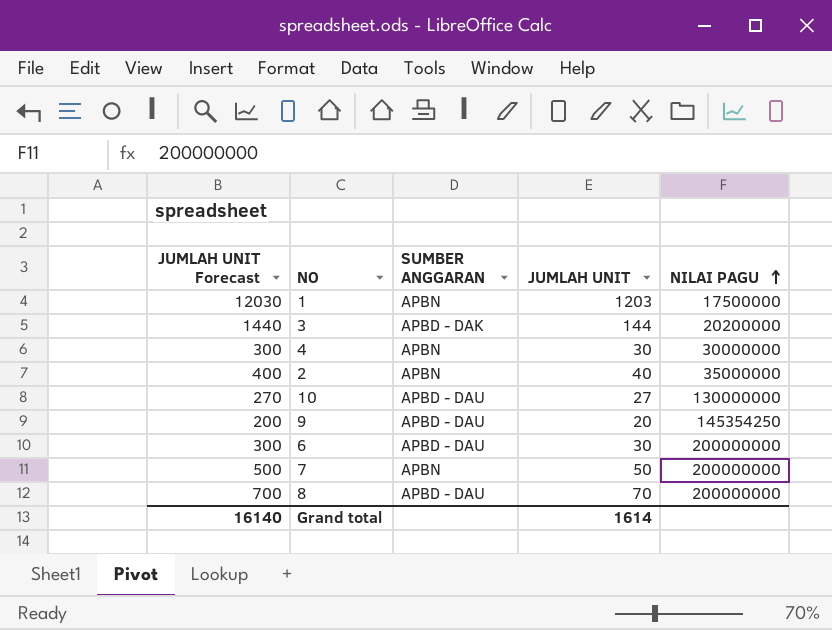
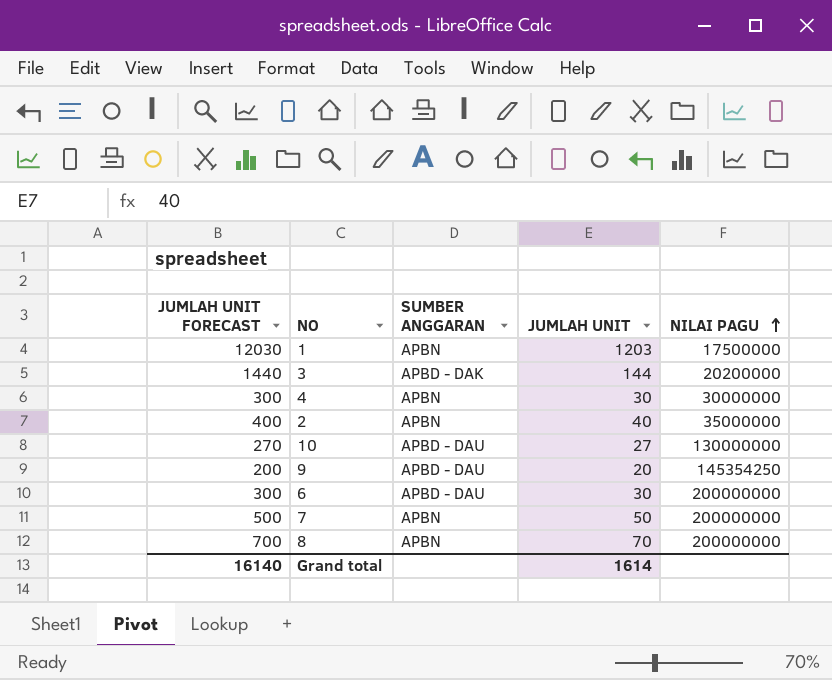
column name: JUMLAH UNIT Forecast -> JUMLAH UNIT FORECAST
8 | SUMBER ANGGARAN: APBD - DAU -> APBN

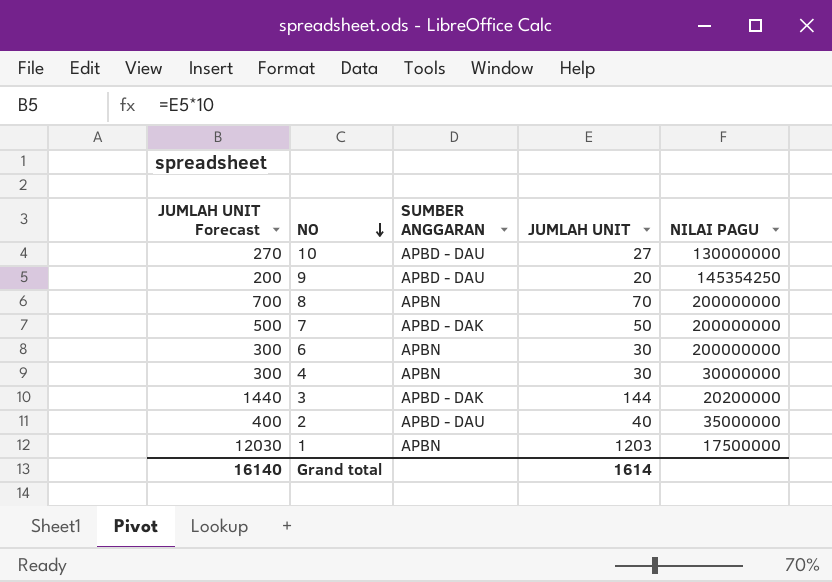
row order: NILAI PAGU ascending -> NO descending
column name: JUMLAH UNIT FORECAST -> JUMLAH UNIT Forecast
7 | SUMBER ANGGARAN: APBN -> APBD - DAK
6 | SUMBER ANGGARAN: APBD - DAU -> APBN
2 | SUMBER ANGGARAN: APBN -> APBD - DAU

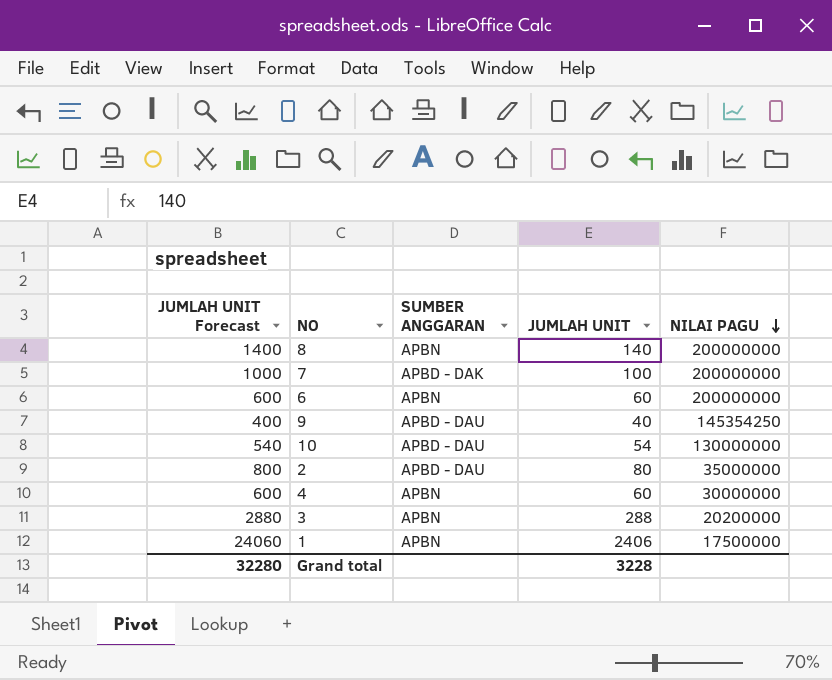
row order: NO descending -> NILAI PAGU descending
8 | JUMLAH UNIT Forecast: 700 -> 1400
8 | JUMLAH UNIT: 70 -> 140
7 | JUMLAH UNIT Forecast: 500 -> 1000
7 | JUMLAH UNIT: 50 -> 100
6 | JUMLAH UNIT Forecast: 300 -> 600
6 | JUMLAH UNIT: 30 -> 60
9 | JUMLAH UNIT Forecast: 200 -> 400
9 | JUMLAH UNIT: 20 -> 40
10 | JUMLAH UNIT Forecast: 270 -> 540
10 | JUMLAH UNIT: 27 -> 54
2 | JUMLAH UNIT Forecast: 400 -> 800
2 | JUMLAH UNIT: 40 -> 80
4 | JUMLAH UNIT Forecast: 300 -> 600
4 | JUMLAH UNIT: 30 -> 60
3 | JUMLAH UNIT Forecast: 1440 -> 2880
3 | SUMBER ANGGARAN: APBD - DAK -> APBN
3 | JUMLAH UNIT: 144 -> 288
1 | JUMLAH UNIT Forecast: 12030 -> 24060
1 | JUMLAH UNIT: 1203 -> 2406
Grand total | JUMLAH UNIT Forecast: 16140 -> 32280
Grand total | JUMLAH UNIT: 1614 -> 3228

